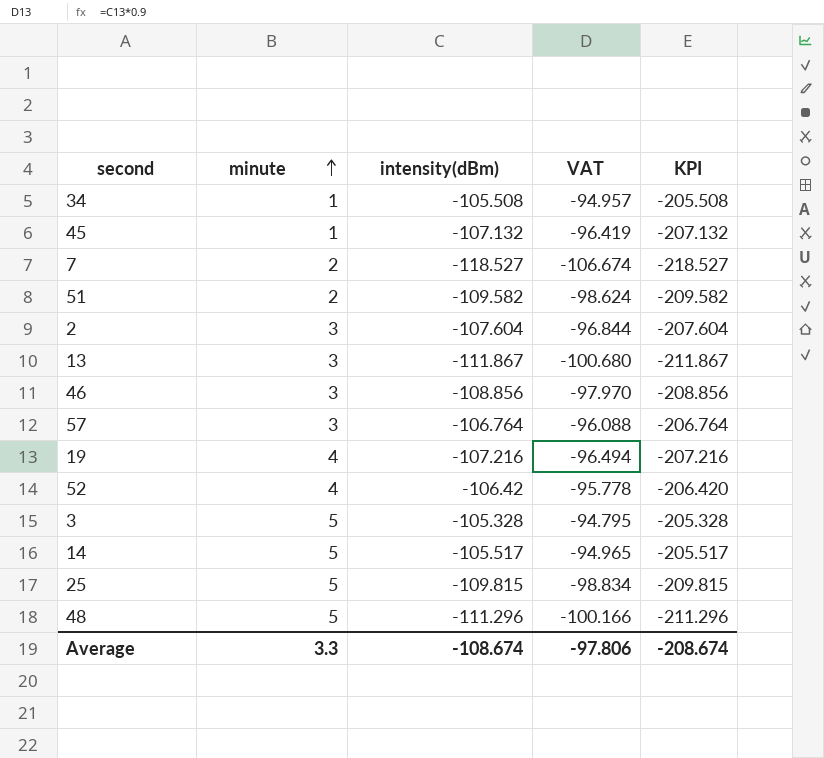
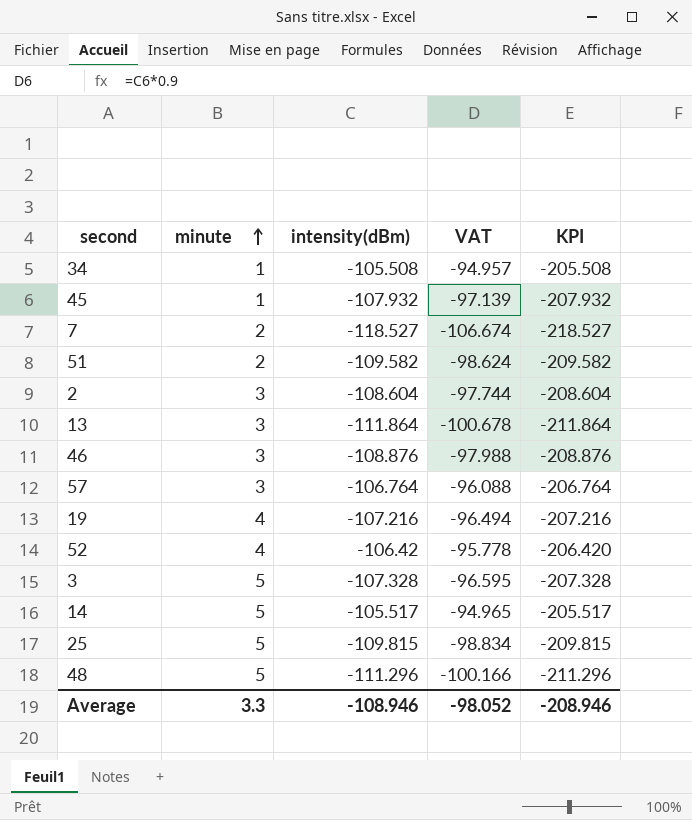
45 | intensity(dBm): -107.132 -> -107.932
45 | VAT: -96.419 -> -97.139
45 | KPI: -207.132 -> -207.932
2 | intensity(dBm): -107.604 -> -108.604
2 | VAT: -96.844 -> -97.744
2 | KPI: -207.604 -> -208.604
13 | intensity(dBm): -111.867 -> -111.864
13 | VAT: -100.680 -> -100.678
13 | KPI: -211.867 -> -211.864
46 | intensity(dBm): -108.856 -> -108.876
46 | VAT: -97.970 -> -97.988
46 | KPI: -208.856 -> -208.876
3 | intensity(dBm): -105.328 -> -107.328
3 | VAT: -94.795 -> -96.595
3 | KPI: -205.328 -> -207.328
Average | intensity(dBm): -108.674 -> -108.946
Average | VAT: -97.806 -> -98.052
Average | KPI: -208.674 -> -208.946

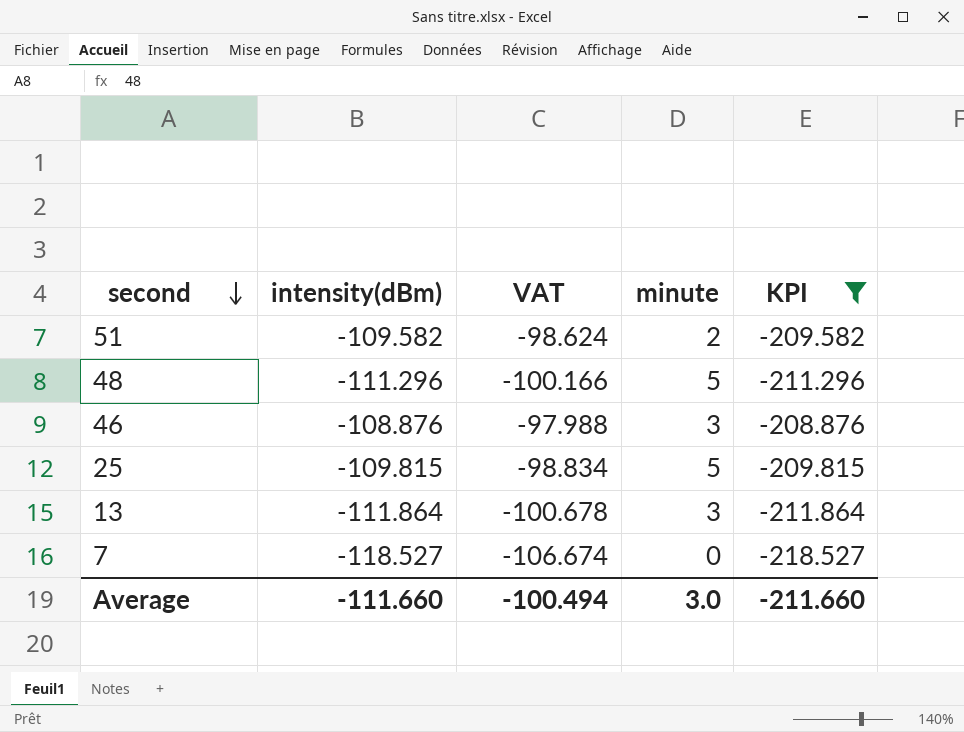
filter: none -> KPI <= -208.876
row order: minute ascending -> second descending
column minute | position: 2 -> 4
7 | minute: 2 -> 0
Average | intensity(dBm): -108.946 -> -111.660
Average | VAT: -98.052 -> -100.494
Average | minute: 3.3 -> 3.0
Average | KPI: -208.946 -> -211.660

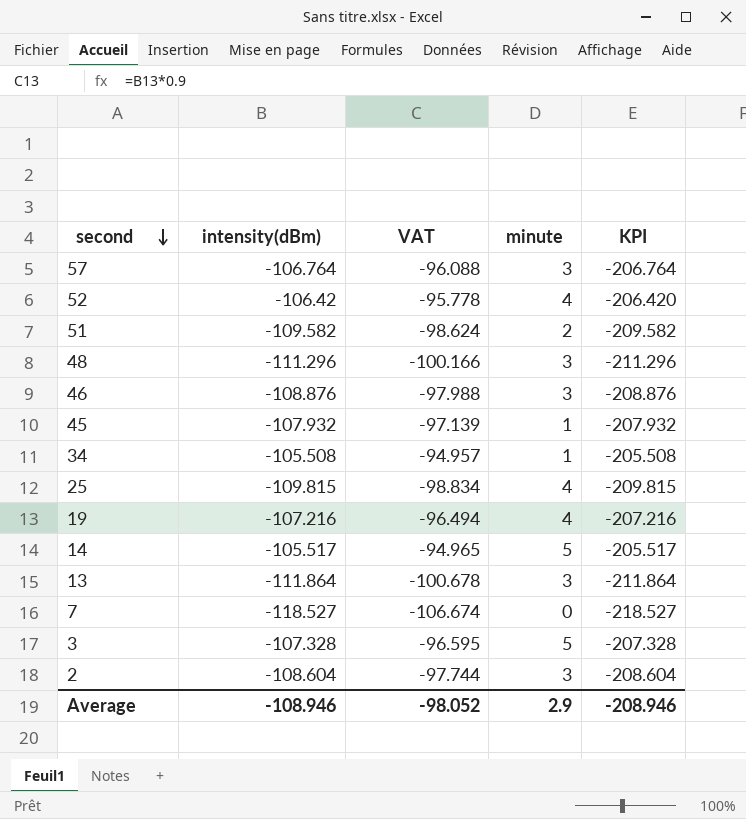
filter: KPI <= -208.876 -> none
48 | minute: 5 -> 3
25 | minute: 5 -> 4
Average | intensity(dBm): -111.660 -> -108.946
Average | VAT: -100.494 -> -98.052
Average | minute: 3.0 -> 2.9
Average | KPI: -211.660 -> -208.946

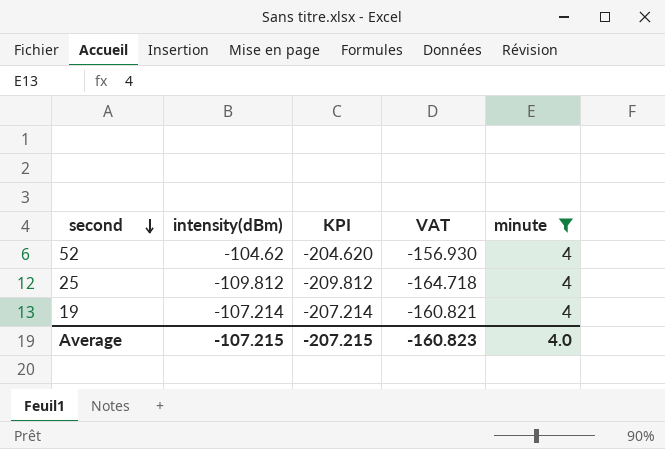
filter: none -> minute = 4
column KPI | position: 5 -> 3
column VAT | formula: [intensity(dBm)] * 0.9 -> [intensity(dBm)] * 1.5
52 | intensity(dBm): -106.42 -> -104.62
52 | KPI: -206.420 -> -204.620
25 | intensity(dBm): -109.815 -> -109.812
25 | KPI: -209.815 -> -209.812
19 | intensity(dBm): -107.216 -> -107.214
19 | KPI: -207.216 -> -207.214
Average | intensity(dBm): -108.946 -> -107.215
Average | KPI: -208.946 -> -207.215
Average | VAT: -98.052 -> -160.823
Average | minute: 2.9 -> 4.0

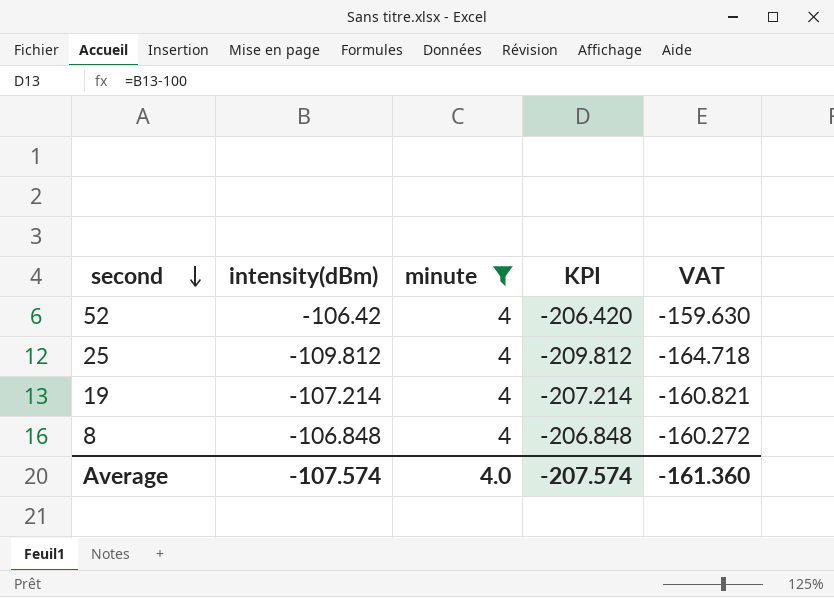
column minute | position: 5 -> 3
52 | intensity(dBm): -104.62 -> -106.42
52 | KPI: -204.620 -> -206.420
52 | VAT: -156.930 -> -159.630
row 8: none -> -106.848 | 4 | -206.848 | -160.272
Average | intensity(dBm): -107.215 -> -107.574
Average | KPI: -207.215 -> -207.574
Average | VAT: -160.823 -> -161.360

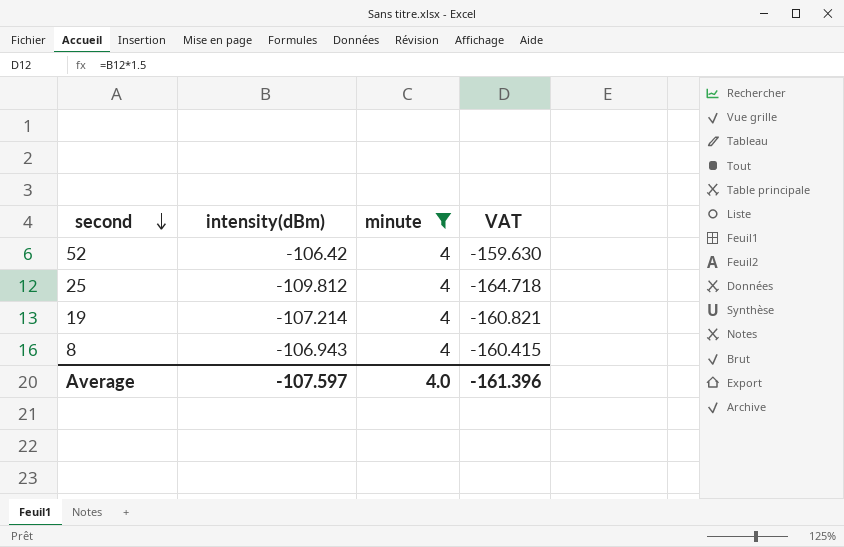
column KPI | formula: [intensity(dBm)] - 100 -> none
8 | intensity(dBm): -106.848 -> -106.943
8 | VAT: -160.272 -> -160.415
Average | intensity(dBm): -107.574 -> -107.597
Average | VAT: -161.360 -> -161.396

